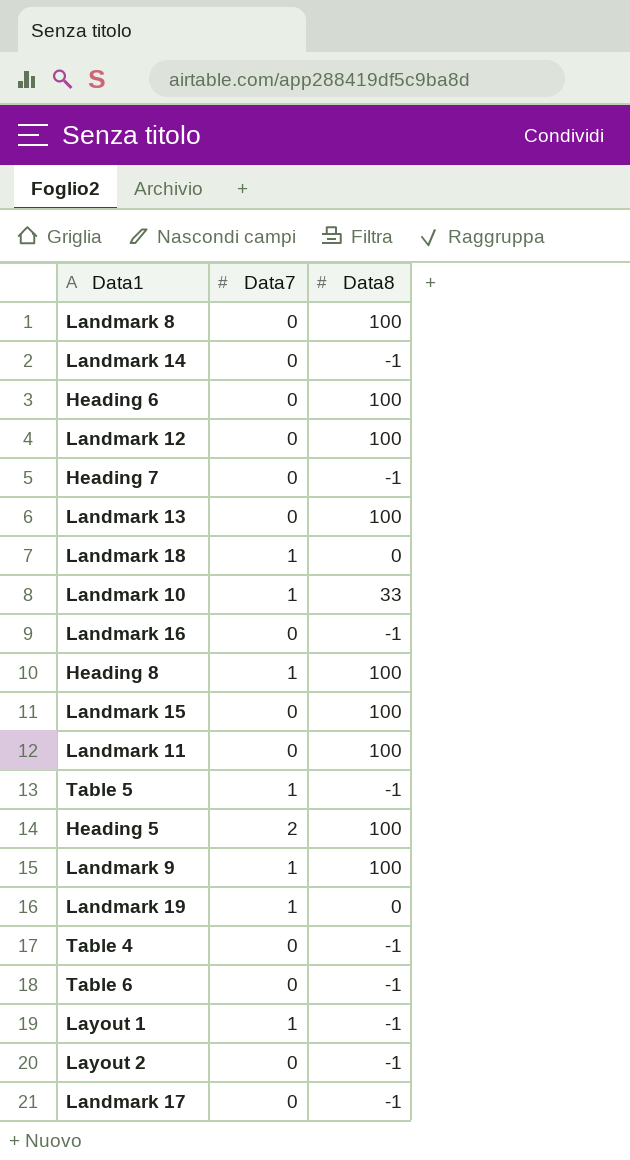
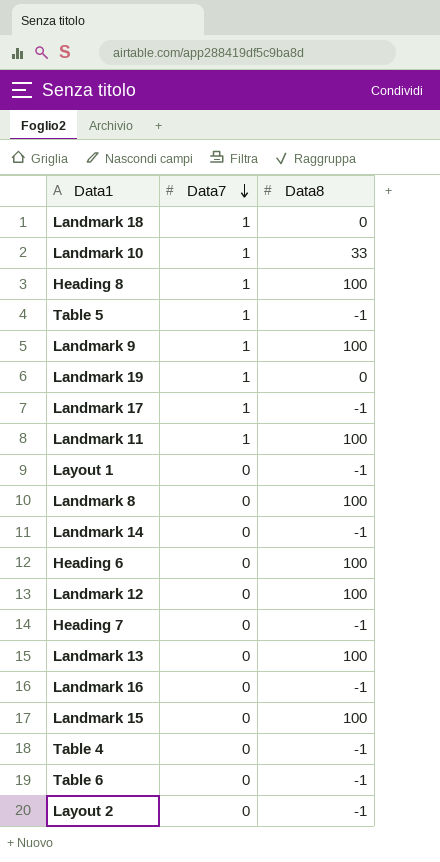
row order: none -> Data7 descending
row Heading 5: 2 | 100 -> none
Landmark 17 | Data7: 0 -> 1
Landmark 11 | Data7: 0 -> 1
Layout 1 | Data7: 1 -> 0

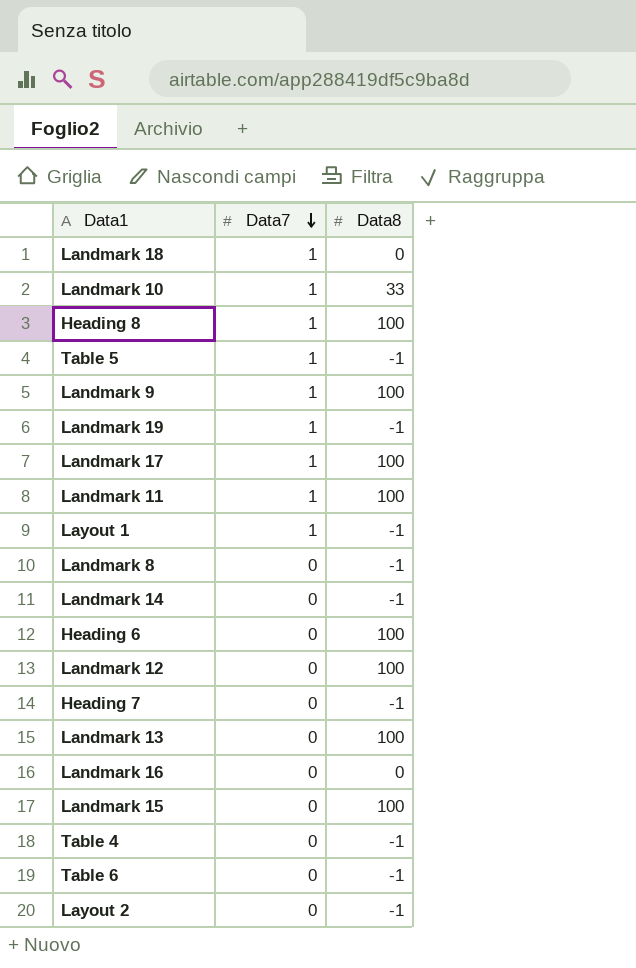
Landmark 19 | Data8: 0 -> -1
Landmark 17 | Data8: -1 -> 100
Layout 1 | Data7: 0 -> 1
Landmark 8 | Data8: 100 -> -1
Landmark 16 | Data8: -1 -> 0

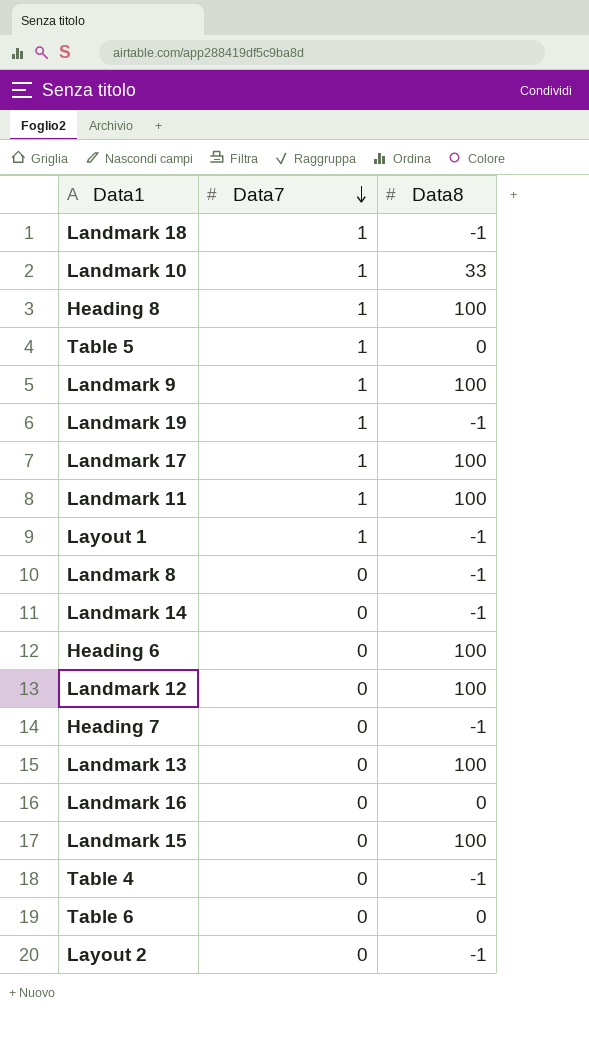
Landmark 18 | Data8: 0 -> -1
Table 5 | Data8: -1 -> 0
Table 6 | Data8: -1 -> 0

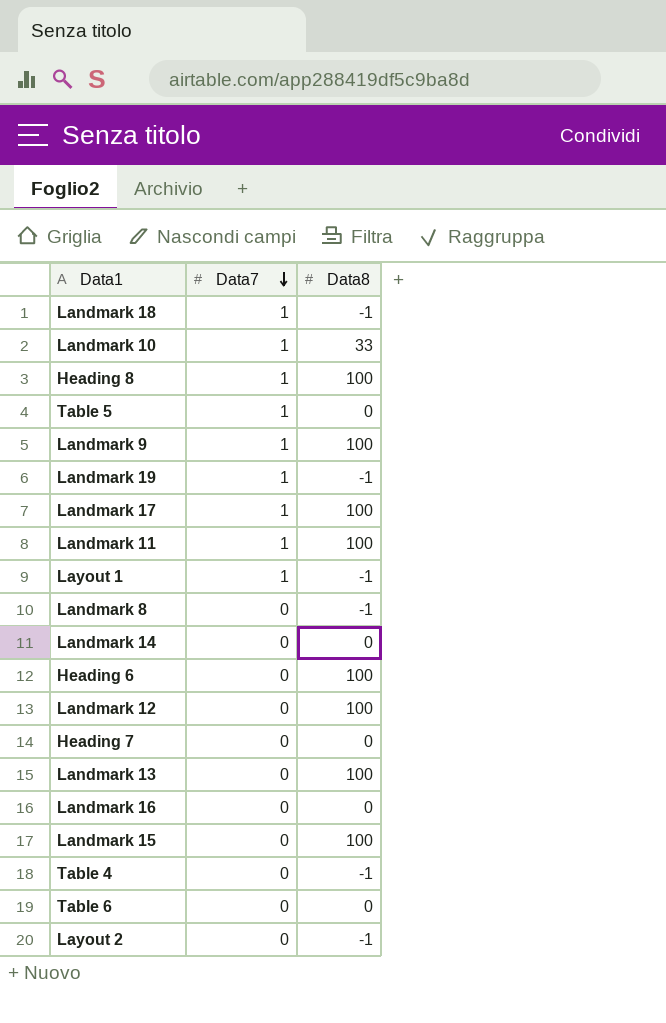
Landmark 14 | Data8: -1 -> 0
Heading 7 | Data8: -1 -> 0

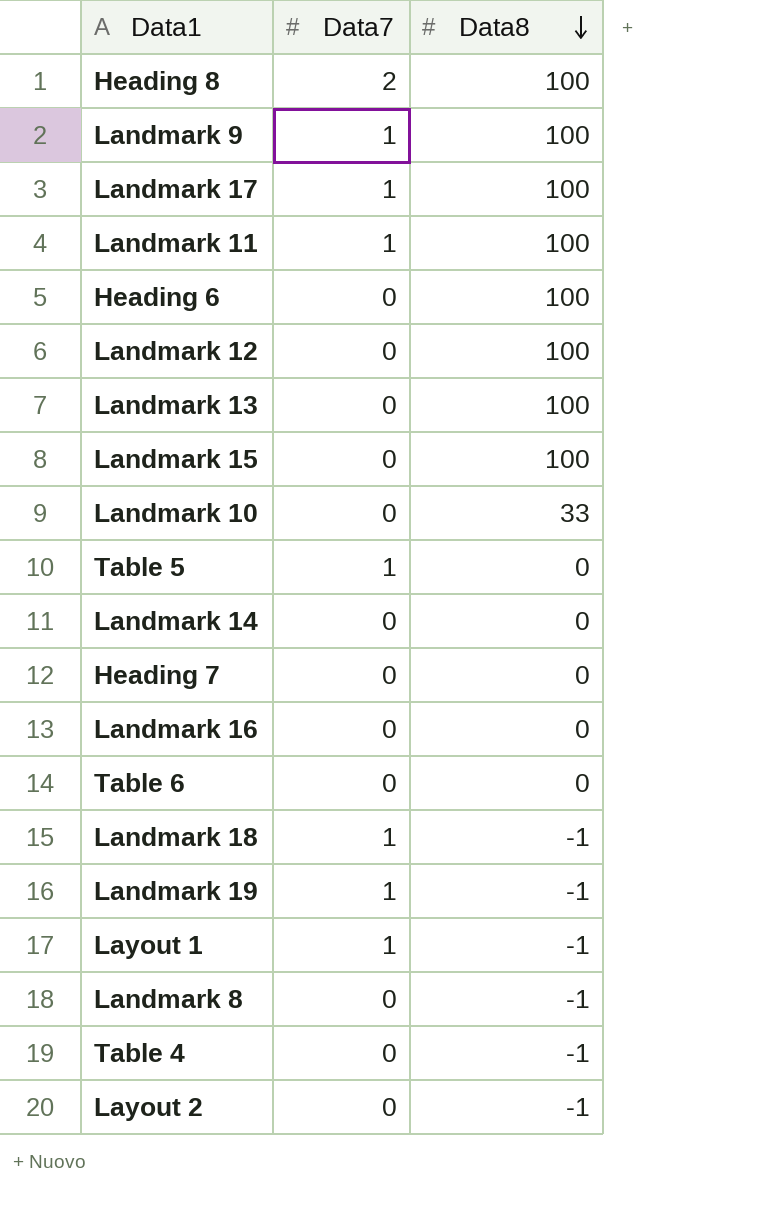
row order: Data7 descending -> Data8 descending
Heading 8 | Data7: 1 -> 2
Landmark 10 | Data7: 1 -> 0

